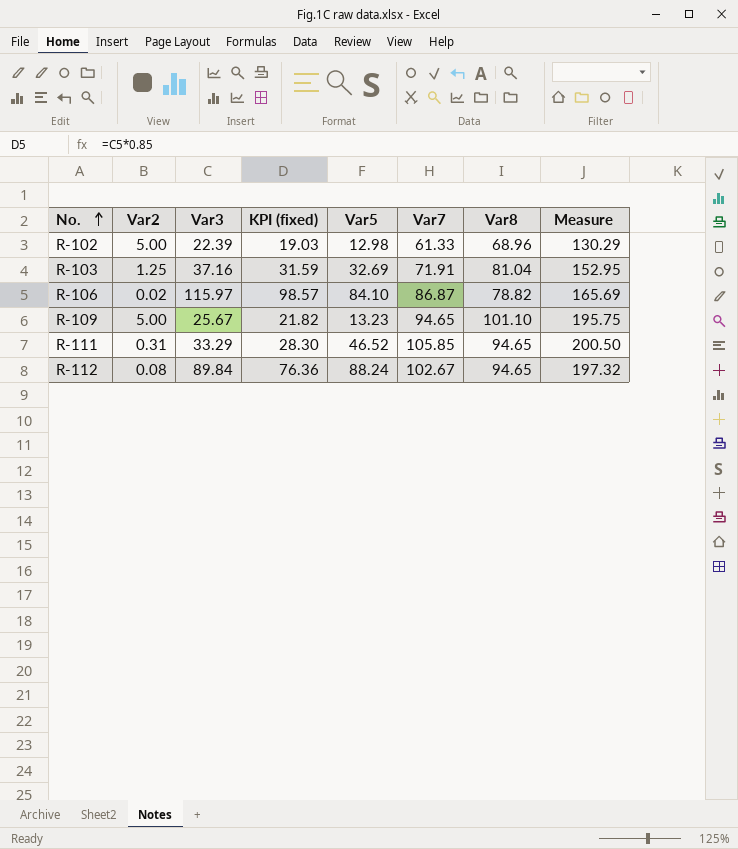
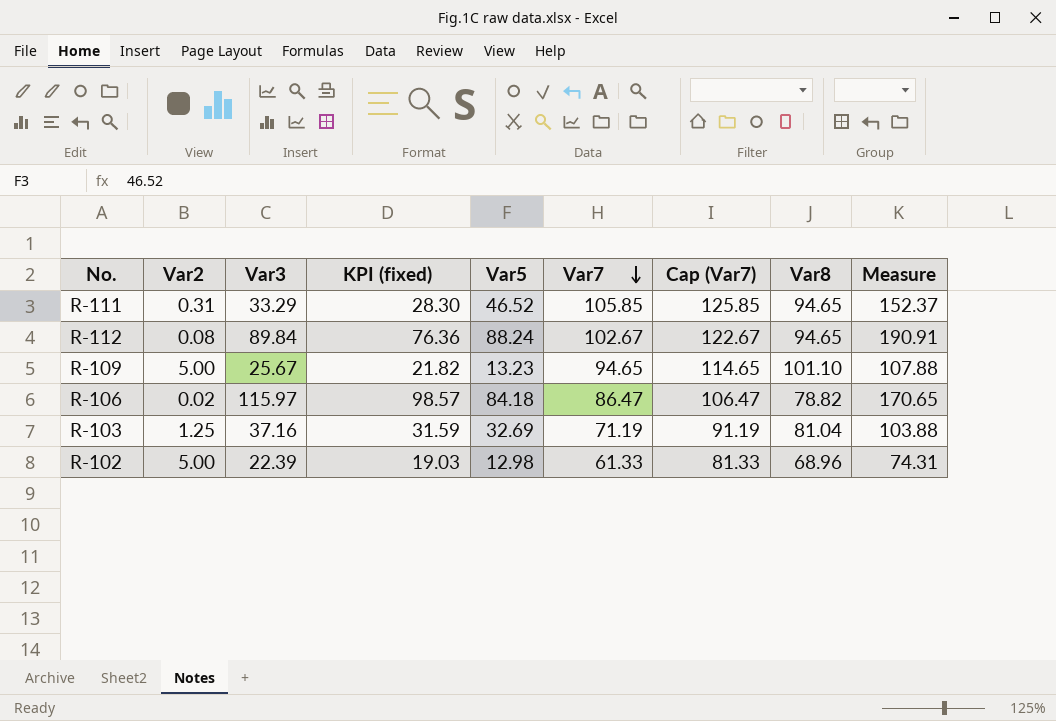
row order: No. ascending -> Var7 descending
column Cap (Var7) | formula: none -> [Var7] + 20
column Measure | formula: [Var7] + [Var8] -> [Var5] + [Var7]
R-106 | Var5: 84.10 -> 84.18
R-106 | Var7: 86.87 -> 86.47
R-103 | Var7: 71.91 -> 71.19

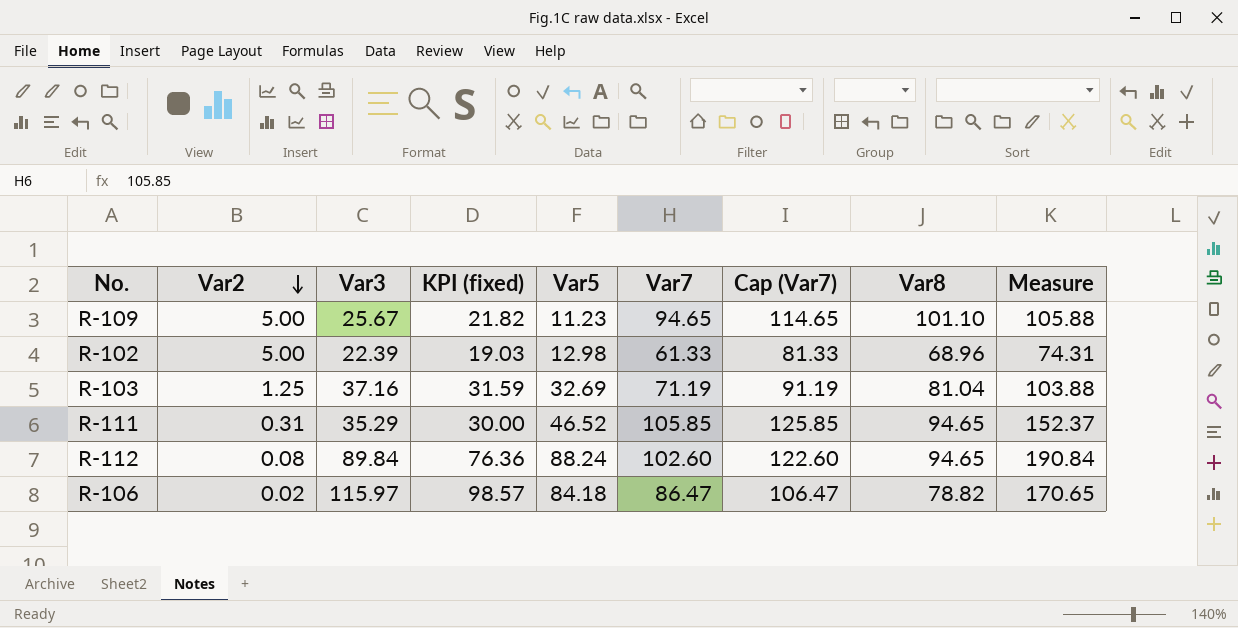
row order: Var7 descending -> Var2 descending
R-109 | Var5: 13.23 -> 11.23
R-109 | Measure: 107.88 -> 105.88
R-111 | Var3: 33.29 -> 35.29
R-111 | KPI (fixed): 28.30 -> 30.00
R-112 | Var7: 102.67 -> 102.60
R-112 | Cap (Var7): 122.67 -> 122.60
R-112 | Measure: 190.91 -> 190.84

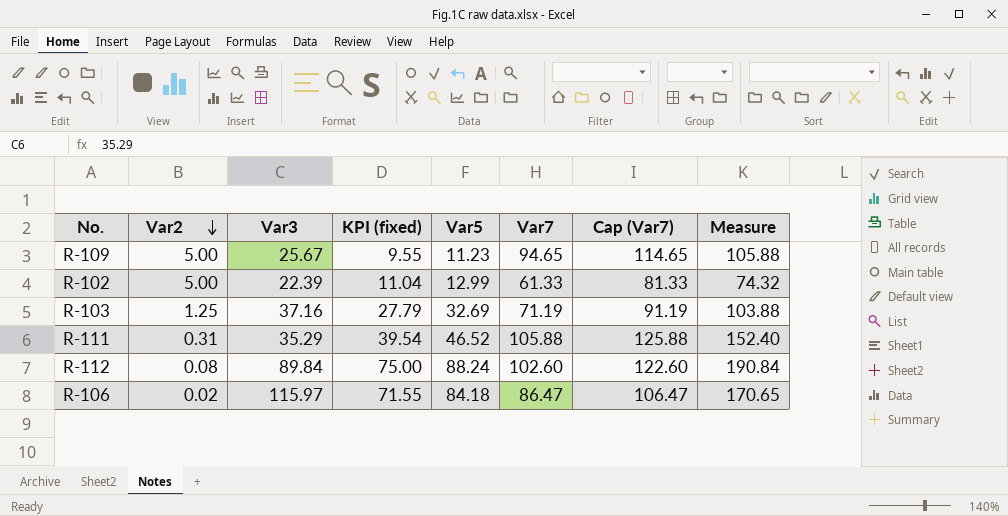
column Var8 | position: 8 -> none
column KPI (fixed) | formula: [Var3] * 0.85 -> [Var5] * 0.85
R-102 | Var5: 12.98 -> 12.99
R-102 | Measure: 74.31 -> 74.32
R-111 | Var7: 105.85 -> 105.88
R-111 | Cap (Var7): 125.85 -> 125.88
R-111 | Measure: 152.37 -> 152.40

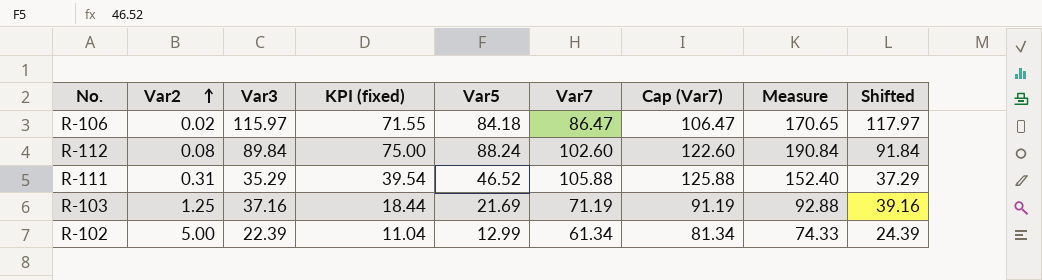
row order: Var2 descending -> Var2 ascending
column Shifted | formula: none -> [Var3] + 2
row R-109: 5.00 | 25.67 | 9.55 | 11.23 | 94.65 | 114.65 | 105.88 -> none
R-103 | KPI (fixed): 27.79 -> 18.44
R-103 | Var5: 32.69 -> 21.69
R-103 | Measure: 103.88 -> 92.88
R-102 | Var7: 61.33 -> 61.34
R-102 | Cap (Var7): 81.33 -> 81.34
R-102 | Measure: 74.32 -> 74.33

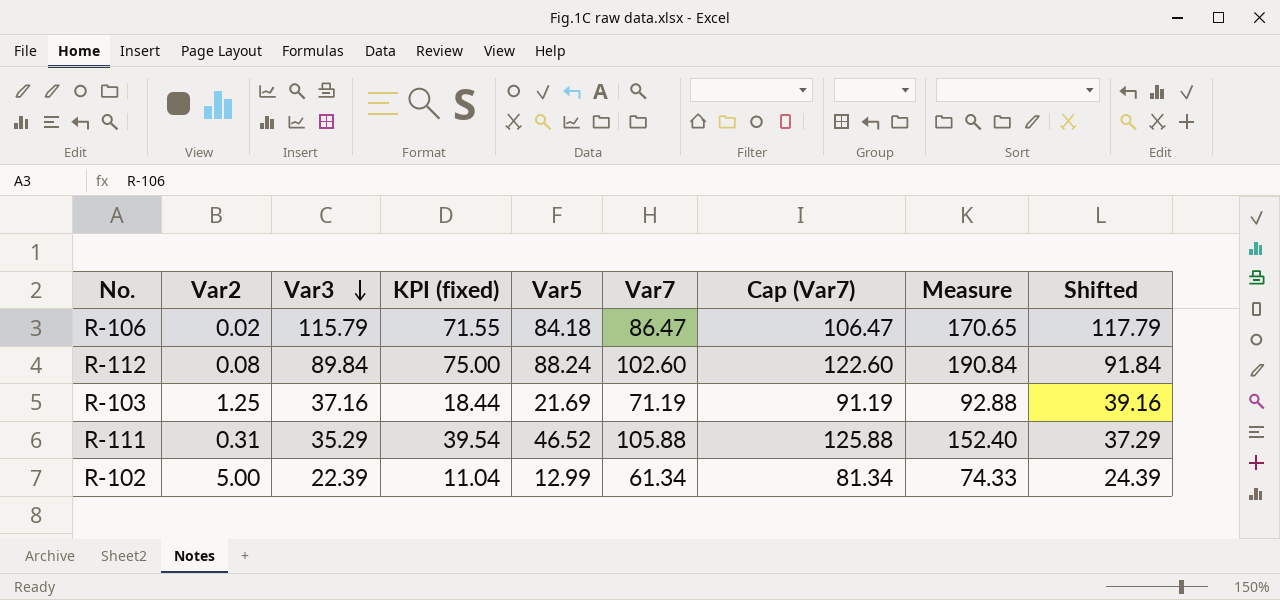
row order: Var2 ascending -> Var3 descending
R-106 | Var3: 115.97 -> 115.79
R-106 | Shifted: 117.97 -> 117.79

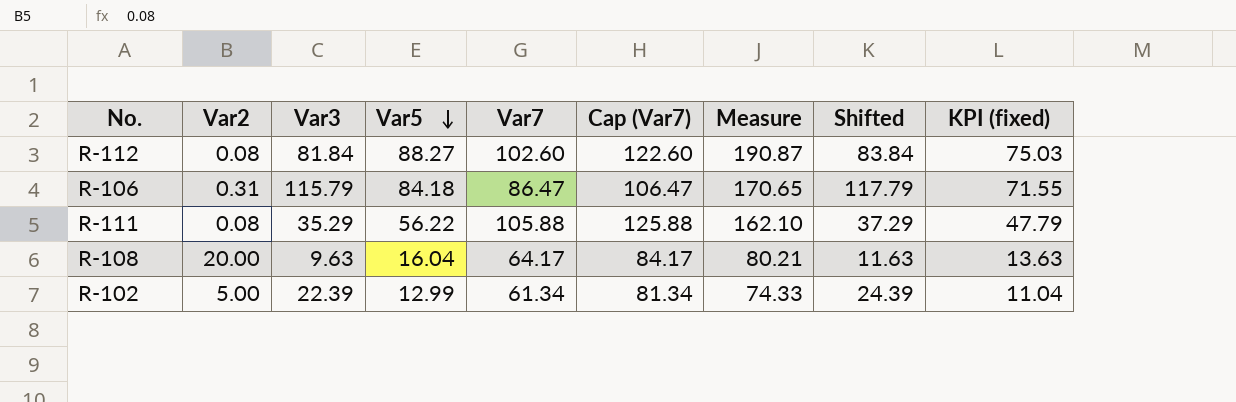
row order: Var3 descending -> Var5 descending
column KPI (fixed) | position: 4 -> 9
row R-103: 1.25 | 37.16 | 18.44 | 21.69 | 71.19 | 91.19 | 92.88 | 39.16 -> none
R-112 | Var3: 89.84 -> 81.84
R-112 | Var5: 88.24 -> 88.27
R-112 | Measure: 190.84 -> 190.87
R-112 | Shifted: 91.84 -> 83.84
R-112 | KPI (fixed): 75.00 -> 75.03
R-106 | Var2: 0.02 -> 0.31
R-111 | Var2: 0.31 -> 0.08
R-111 | Var5: 46.52 -> 56.22
R-111 | Measure: 152.40 -> 162.10
R-111 | KPI (fixed): 39.54 -> 47.79
row R-108: none -> 20.00 | 9.63 | 16.04 | 64.17 | 84.17 | 80.21 | 11.63 | 13.63

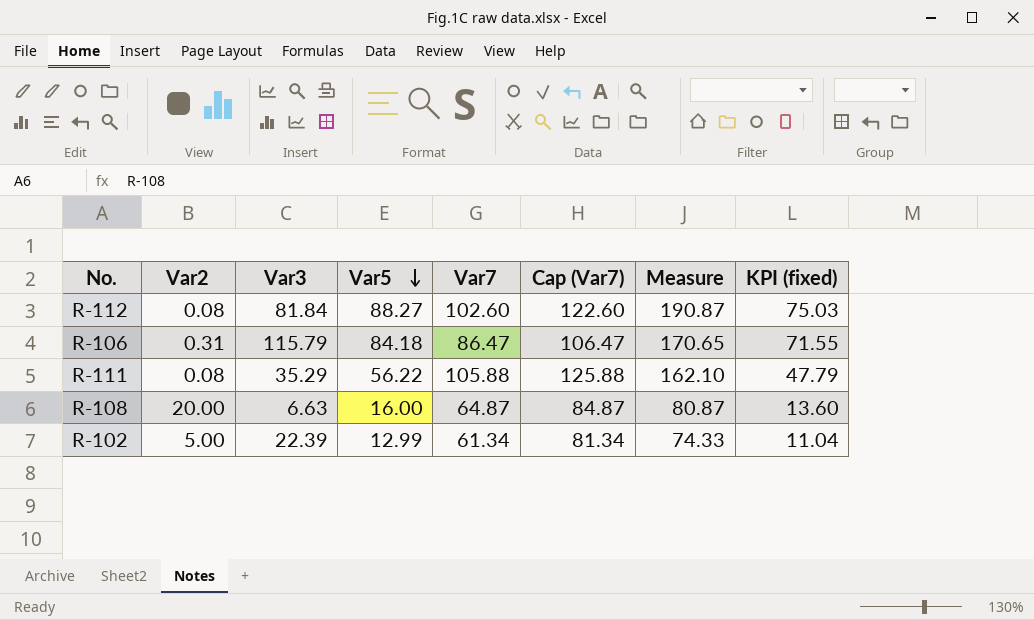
column Shifted | formula: [Var3] + 2 -> none
R-108 | Var3: 9.63 -> 6.63
R-108 | Var5: 16.04 -> 16.00
R-108 | Var7: 64.17 -> 64.87
R-108 | Cap (Var7): 84.17 -> 84.87
R-108 | Measure: 80.21 -> 80.87
R-108 | KPI (fixed): 13.63 -> 13.60

